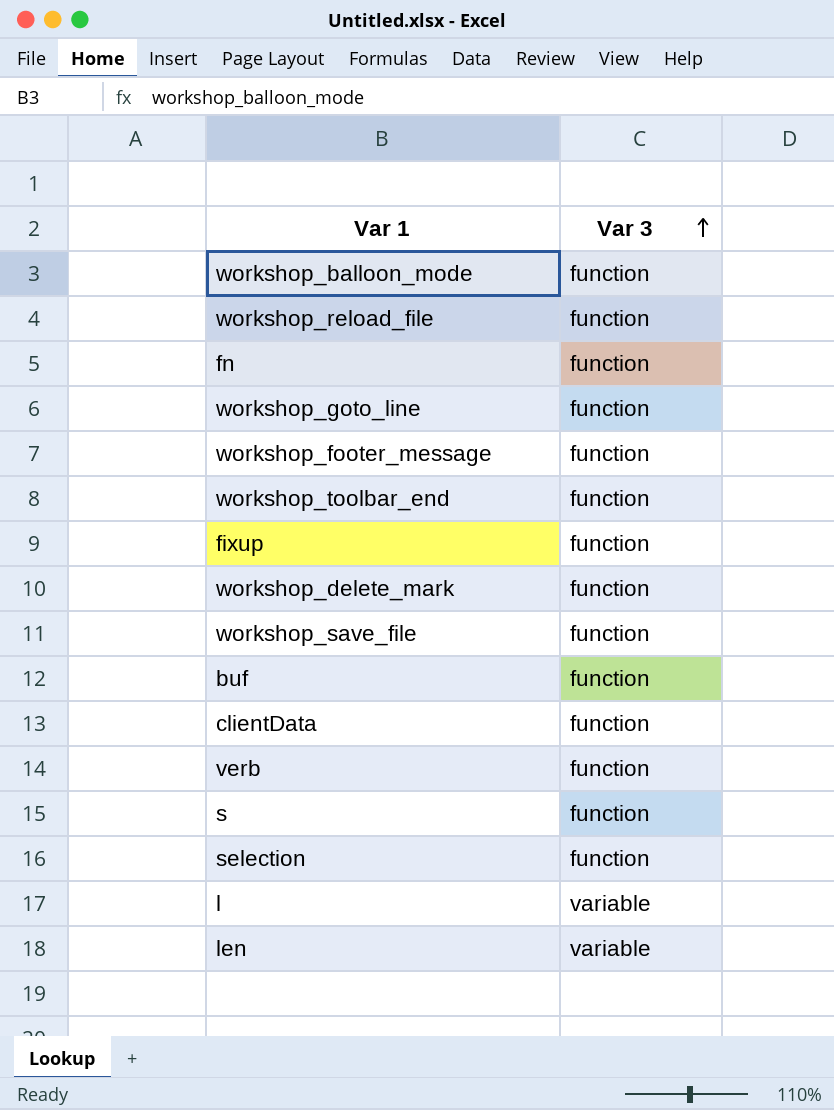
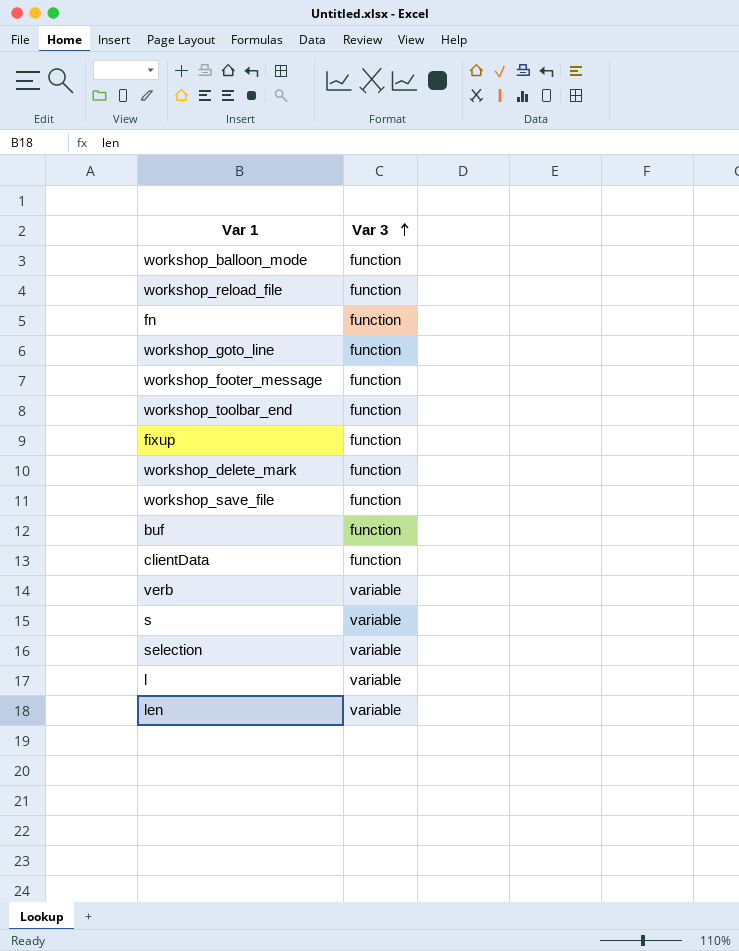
verb | Var 3: function -> variable
s | Var 3: function -> variable
selection | Var 3: function -> variable

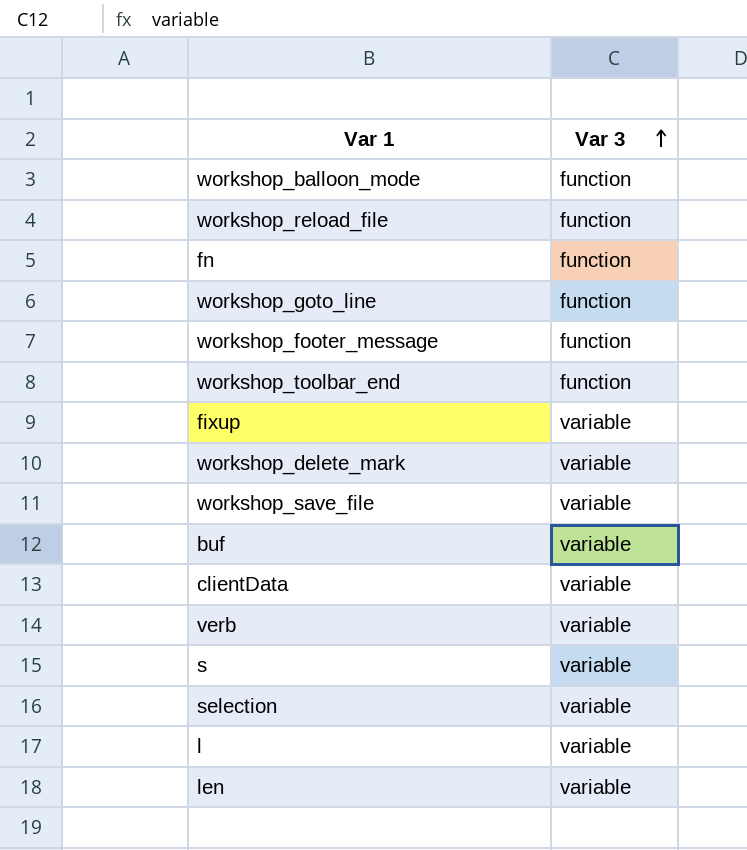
fixup | Var 3: function -> variable
workshop_delete_mark | Var 3: function -> variable
workshop_save_file | Var 3: function -> variable
buf | Var 3: function -> variable
clientData | Var 3: function -> variable

